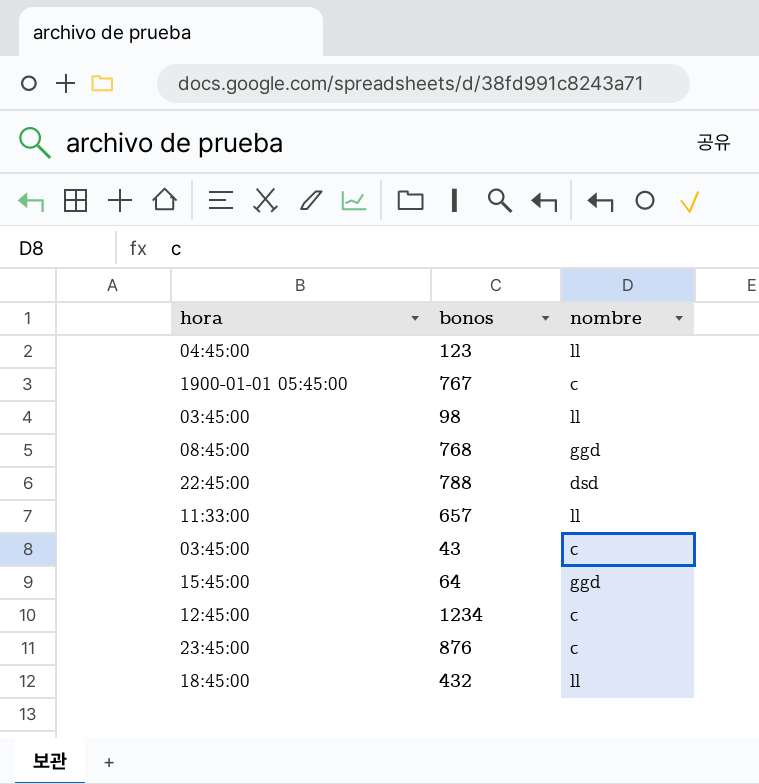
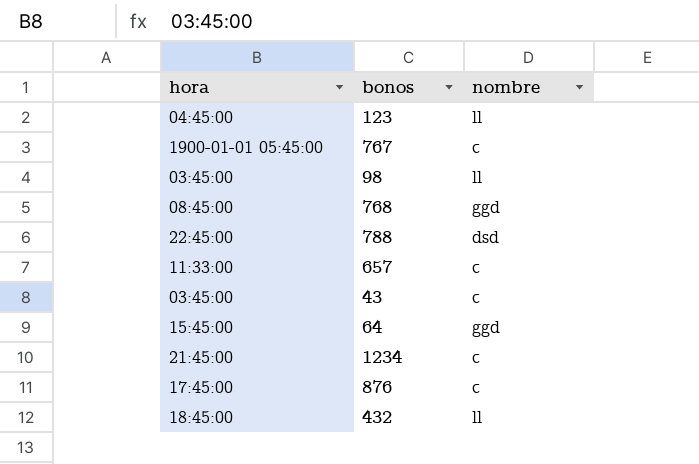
657 | nombre: ll -> c
1234 | hora: 12:45:00 -> 21:45:00
876 | hora: 23:45:00 -> 17:45:00

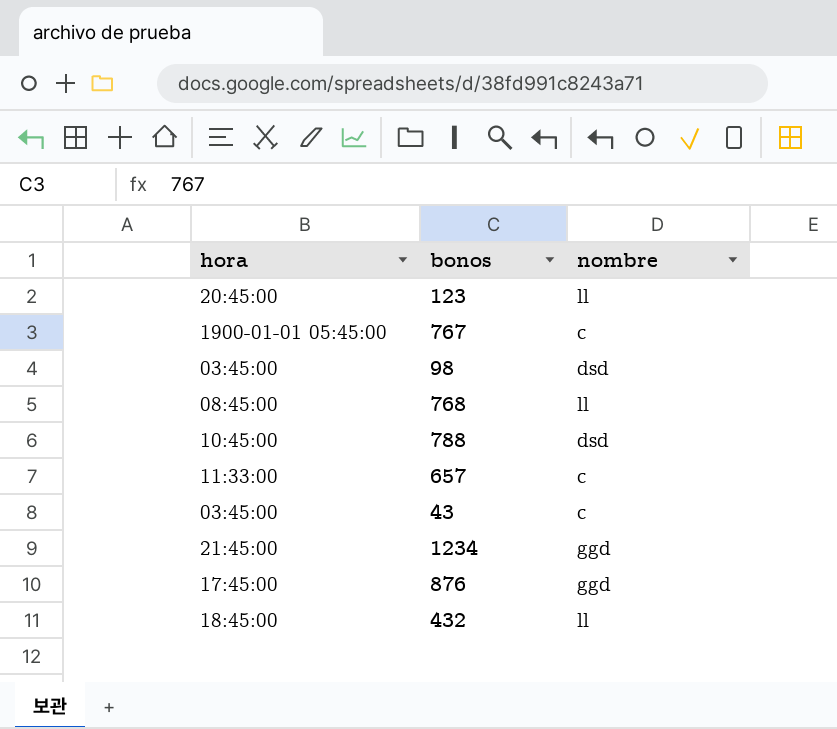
row 64: 15:45:00 | ggd -> none
123 | hora: 04:45:00 -> 20:45:00
98 | nombre: ll -> dsd
768 | nombre: ggd -> ll
788 | hora: 22:45:00 -> 10:45:00
1234 | nombre: c -> ggd
876 | nombre: c -> ggd

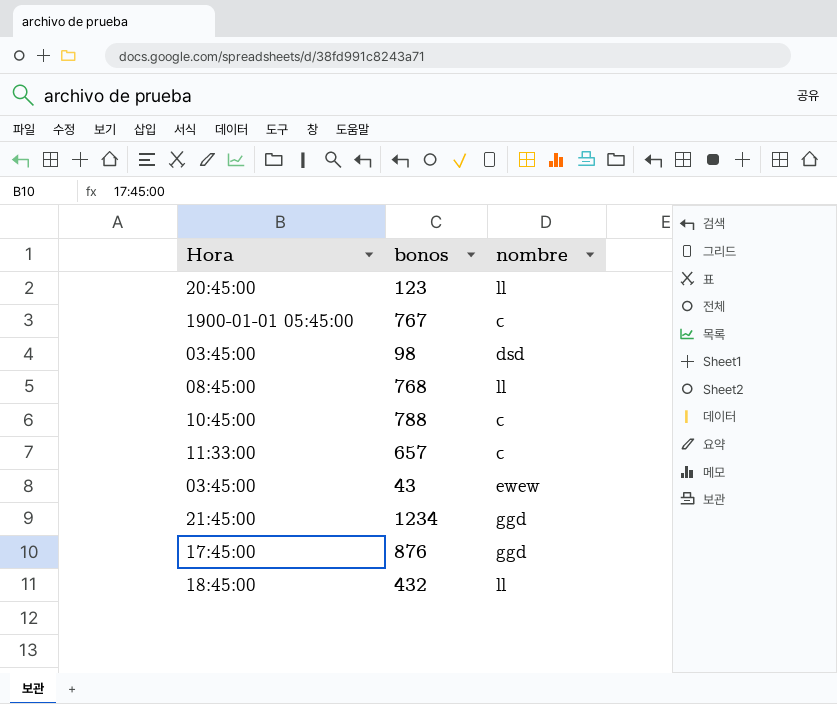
column name: hora -> Hora
788 | nombre: dsd -> c
43 | nombre: c -> ewew

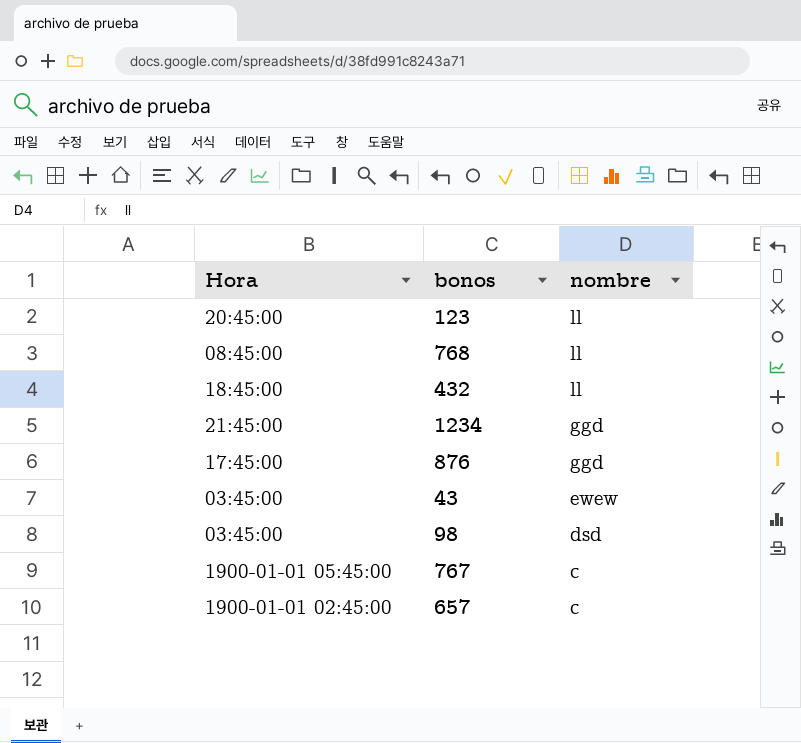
row order: none -> nombre descending
row 788: 10:45:00 | c -> none
657 | Hora: 11:33:00 -> 1900-01-01 02:45:00

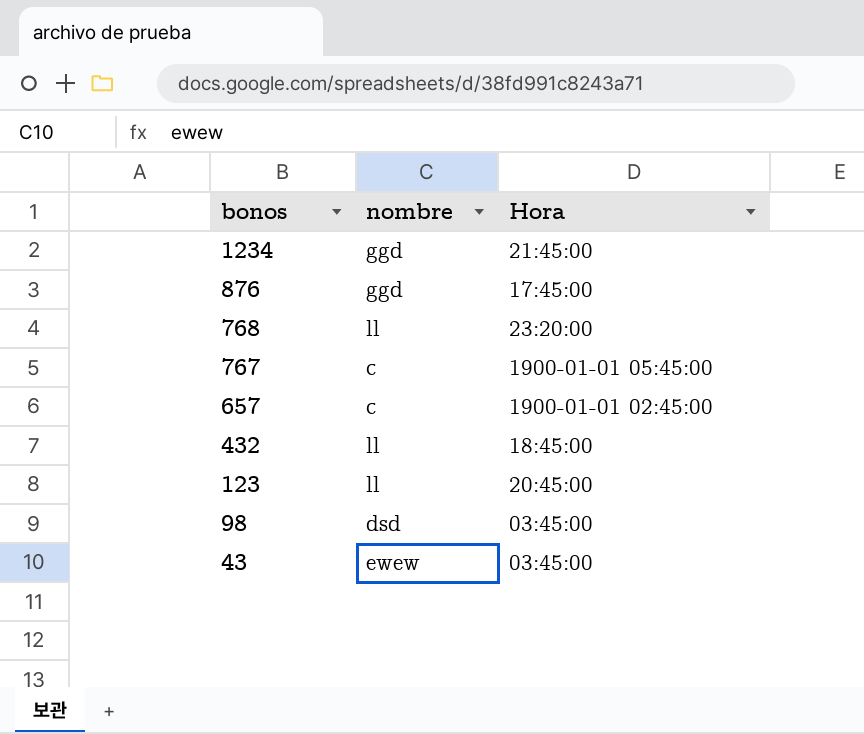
row order: nombre descending -> bonos descending
column Hora | position: 1 -> 3
768 | Hora: 08:45:00 -> 23:20:00

